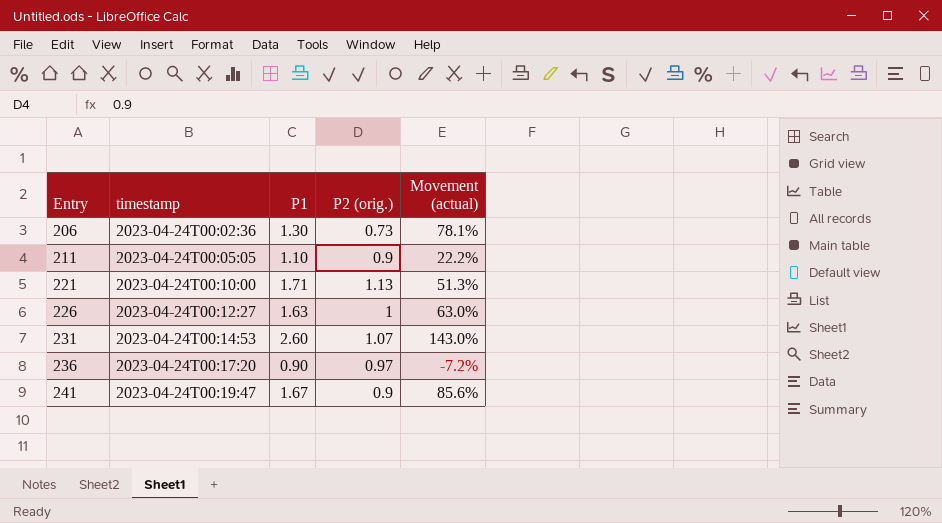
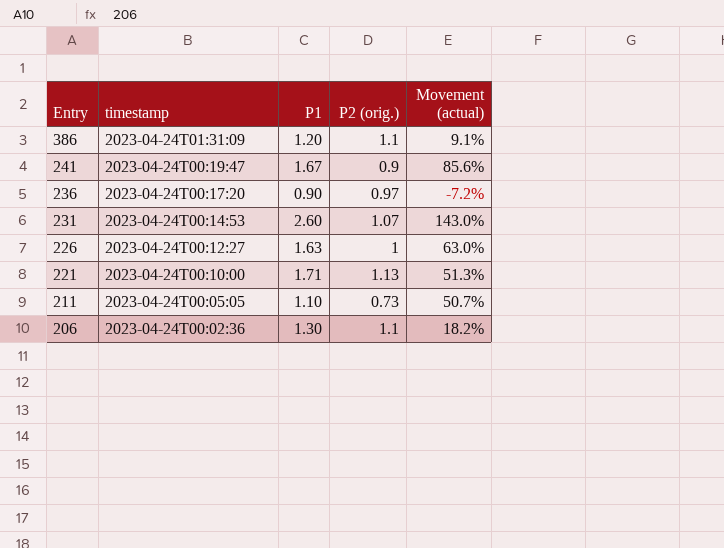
row order: Entry ascending -> Entry descending
row 386: none -> 2023-04-24T01:31:09 | 1.20 | 1.1 | 9.1%
211 | P2 (orig.): 0.9 -> 0.73
211 | Movement (actual): 22.2% -> 50.7%
206 | P2 (orig.): 0.73 -> 1.1
206 | Movement (actual): 78.1% -> 18.2%

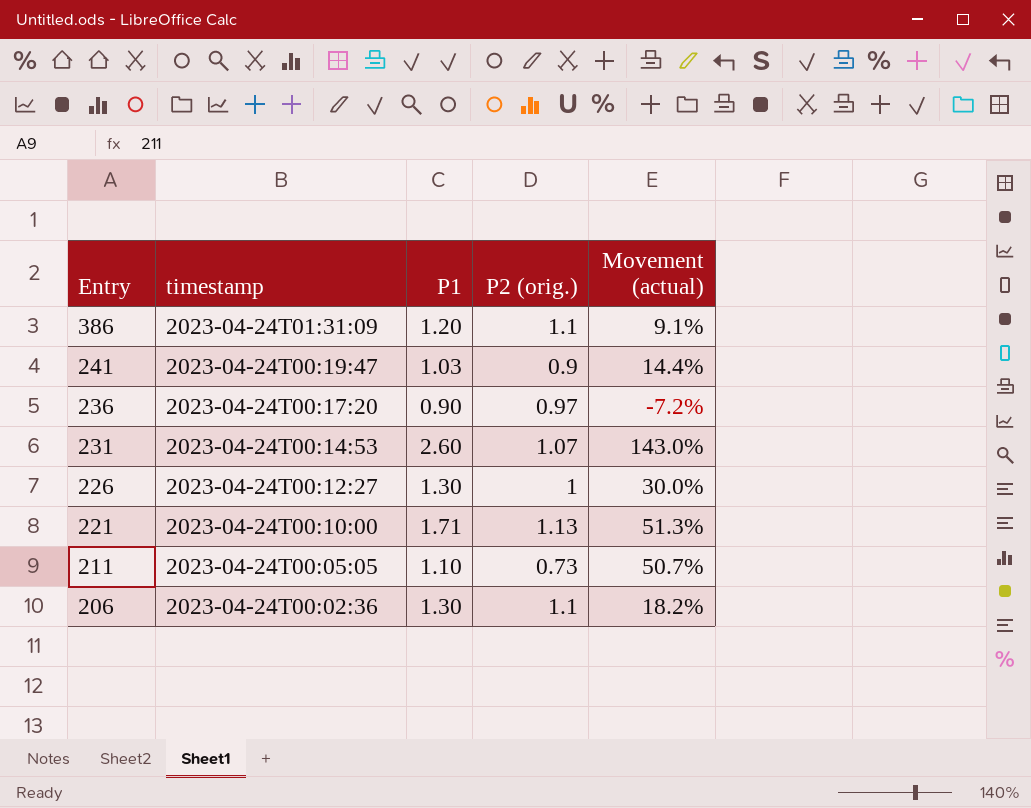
241 | P1: 1.67 -> 1.03
241 | Movement (actual): 85.6% -> 14.4%
226 | P1: 1.63 -> 1.30
226 | Movement (actual): 63.0% -> 30.0%

